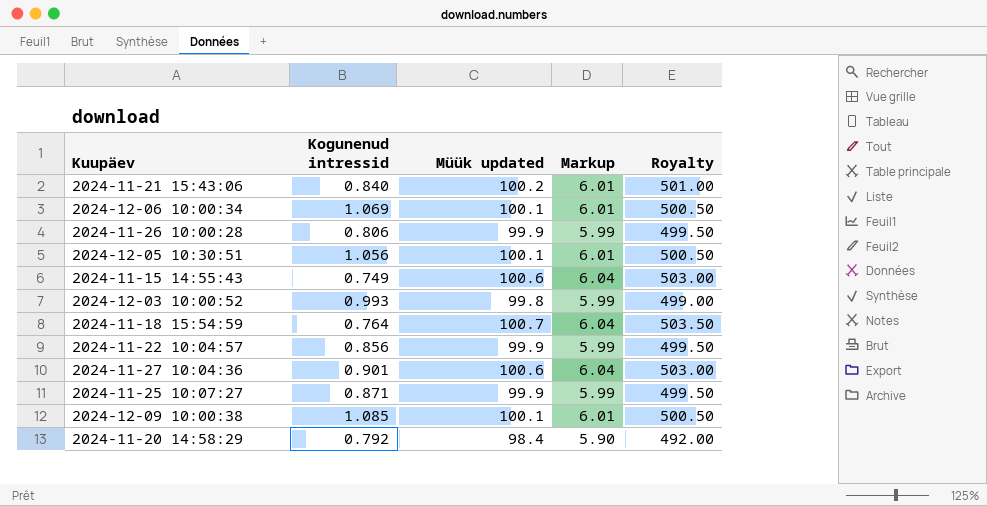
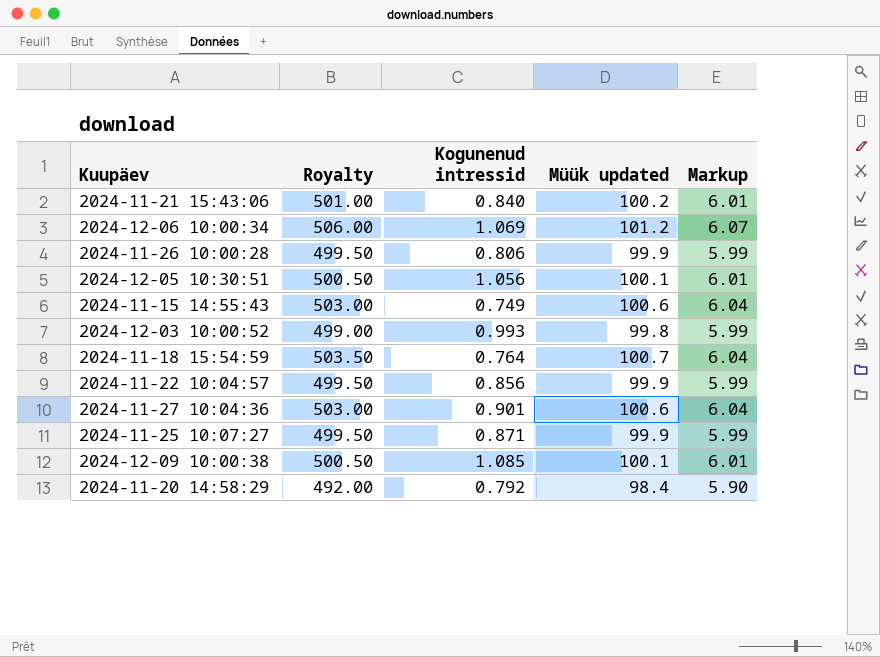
column Royalty | position: 5 -> 2
2024-12-06 10:00:34 | Royalty: 500.50 -> 506.00
2024-12-06 10:00:34 | Müük updated: 100.1 -> 101.2
2024-12-06 10:00:34 | Markup: 6.01 -> 6.07

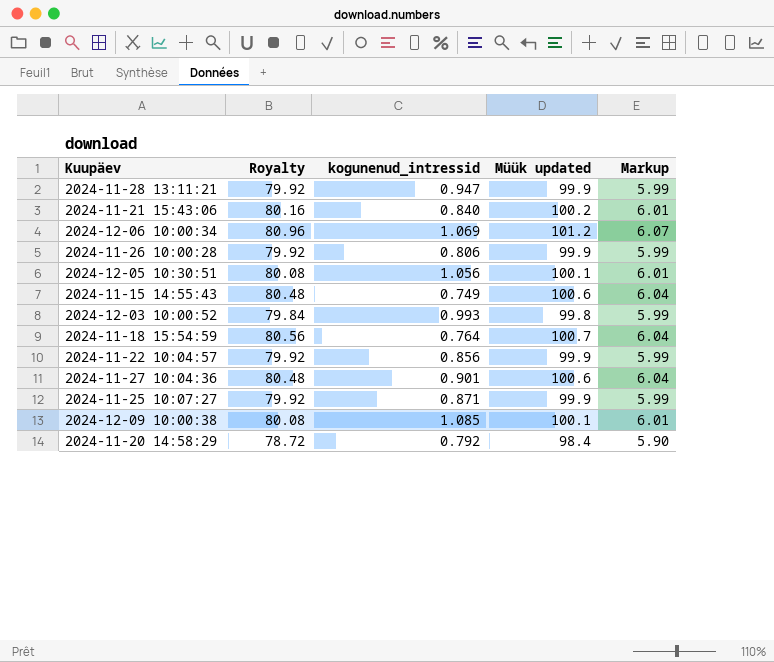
column Royalty | formula: [Müük updated] * 5 -> [Müük updated] * 0.8
column name: Kogunenud intressid -> kogunenud_intressid
row 2024-11-28 13:11:21: none -> 79.92 | 0.947 | 99.9 | 5.99

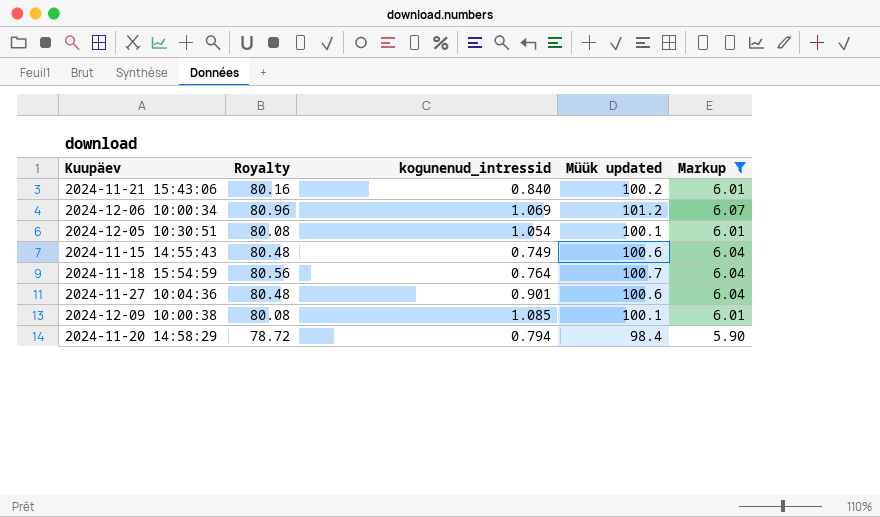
filter: none -> Markup != 5.99
2024-12-05 10:30:51 | kogunenud_intressid: 1.056 -> 1.054
2024-11-20 14:58:29 | kogunenud_intressid: 0.792 -> 0.794

